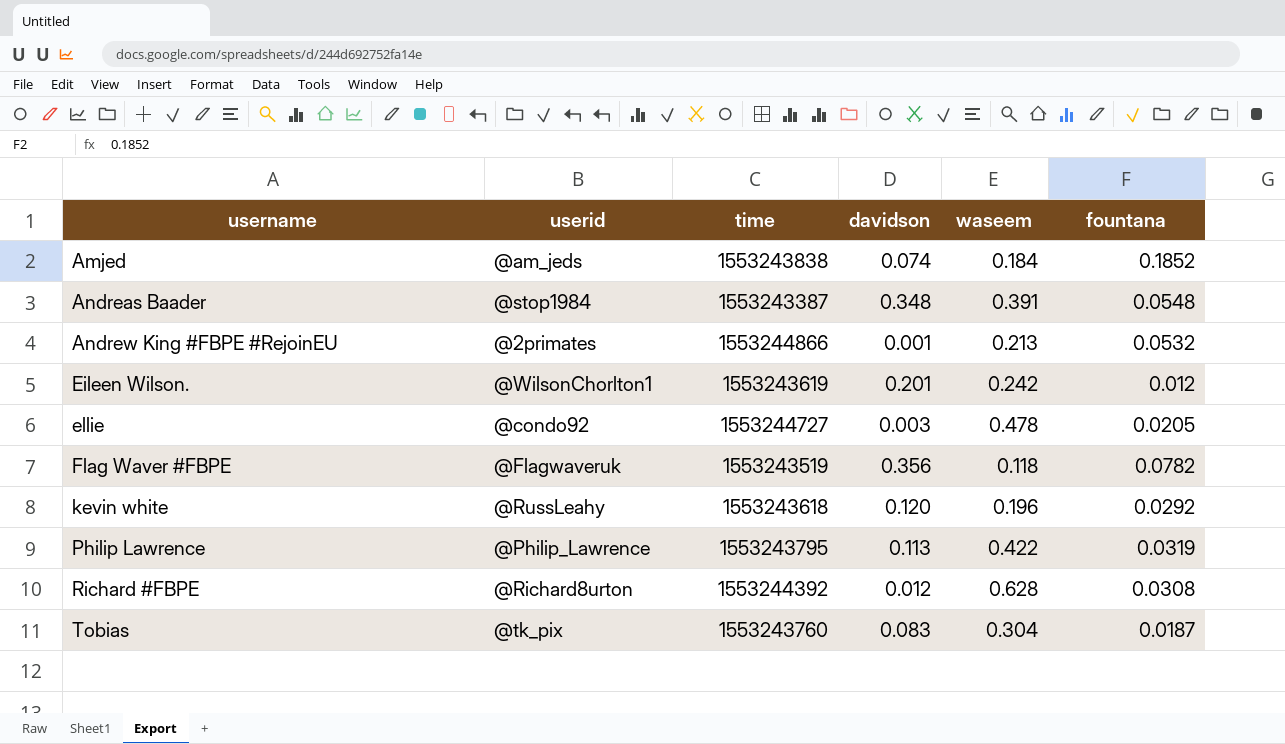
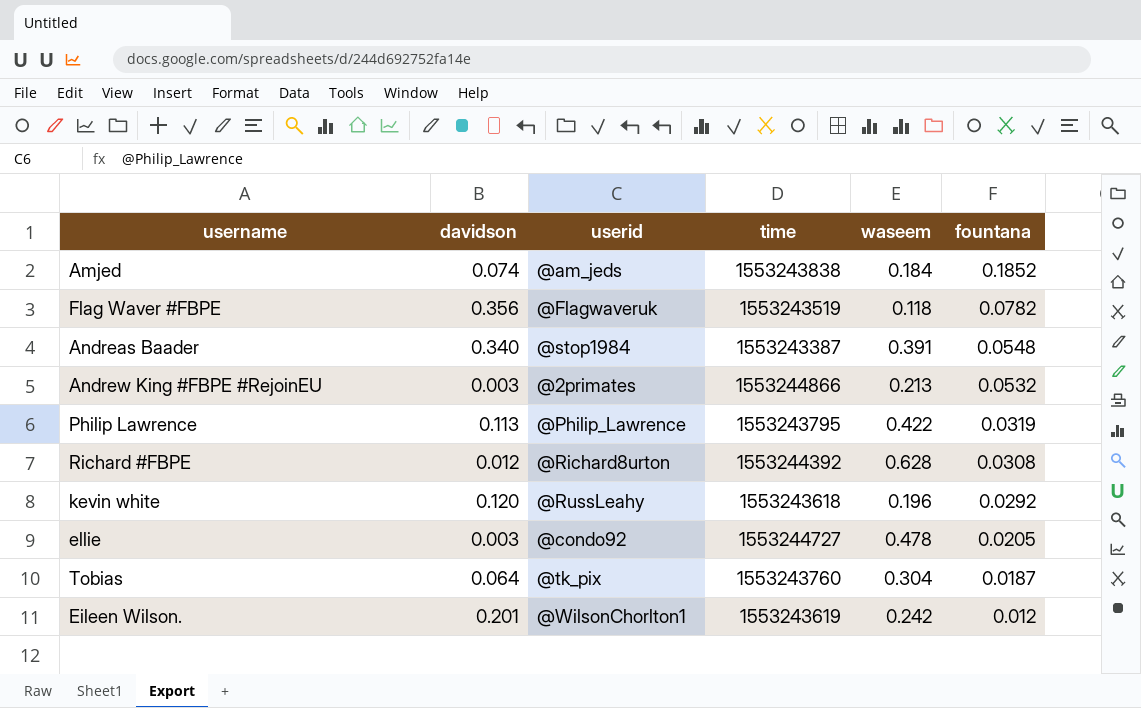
row order: username ascending -> fountana descending
column davidson | position: 4 -> 2
Andreas Baader | davidson: 0.348 -> 0.340
Andrew King #FBPE #RejoinEU | davidson: 0.001 -> 0.003
Tobias | davidson: 0.083 -> 0.064

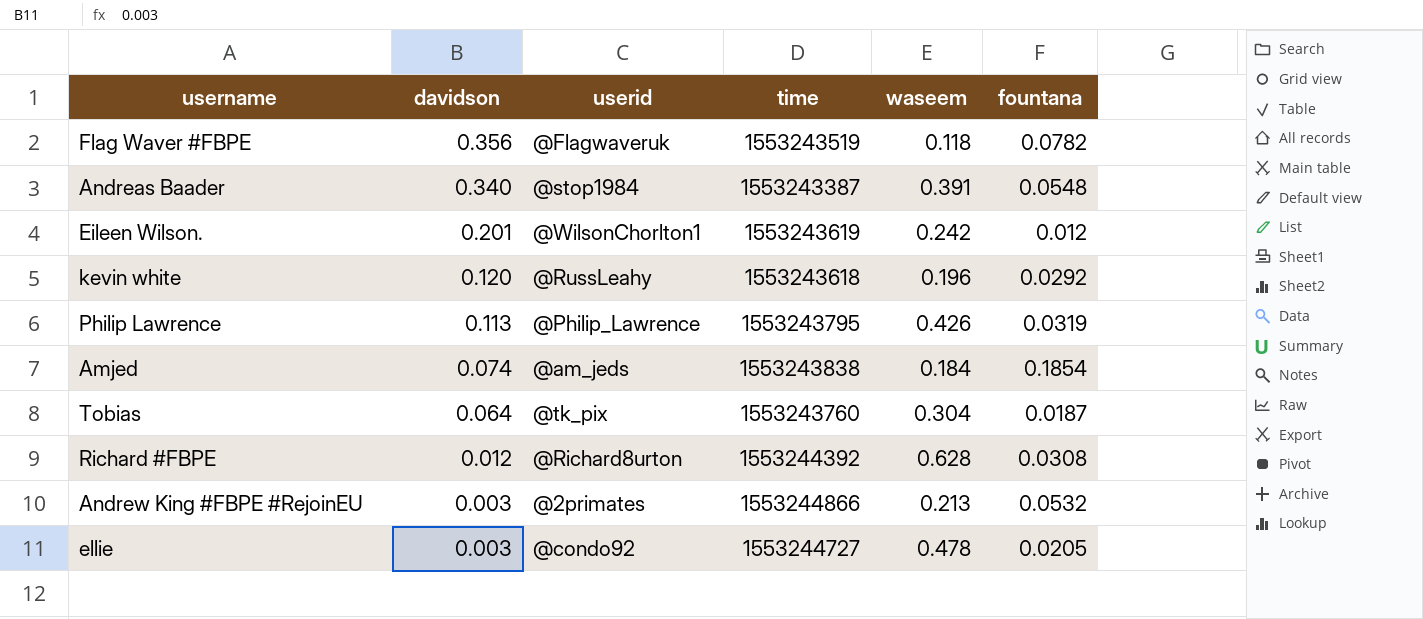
row order: fountana descending -> davidson descending
Philip Lawrence | waseem: 0.422 -> 0.426
Amjed | fountana: 0.1852 -> 0.1854

